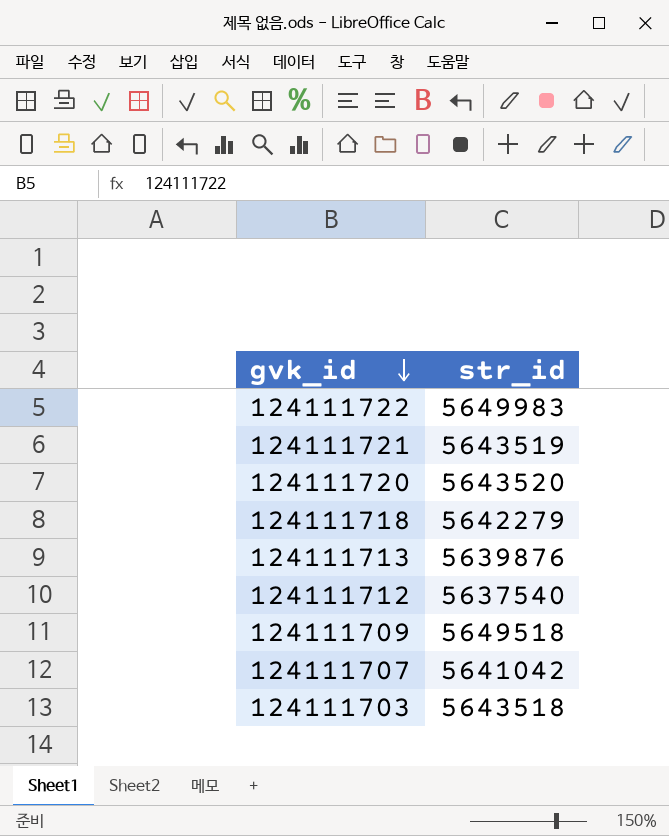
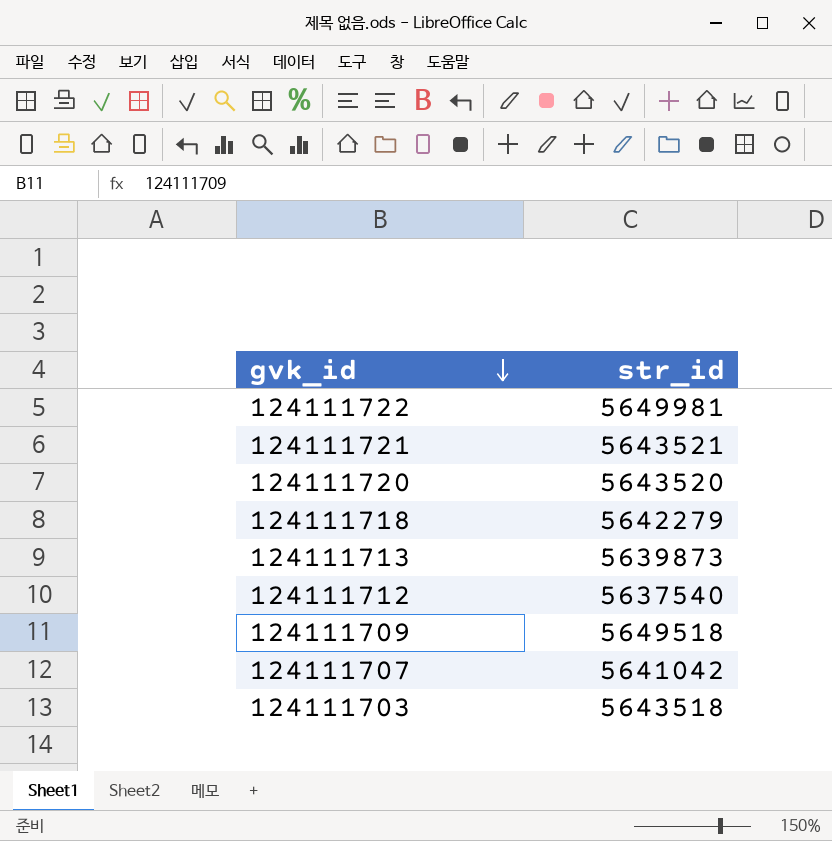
124111722 | str_id: 5649983 -> 5649981
124111721 | str_id: 5643519 -> 5643521
124111713 | str_id: 5639876 -> 5639873

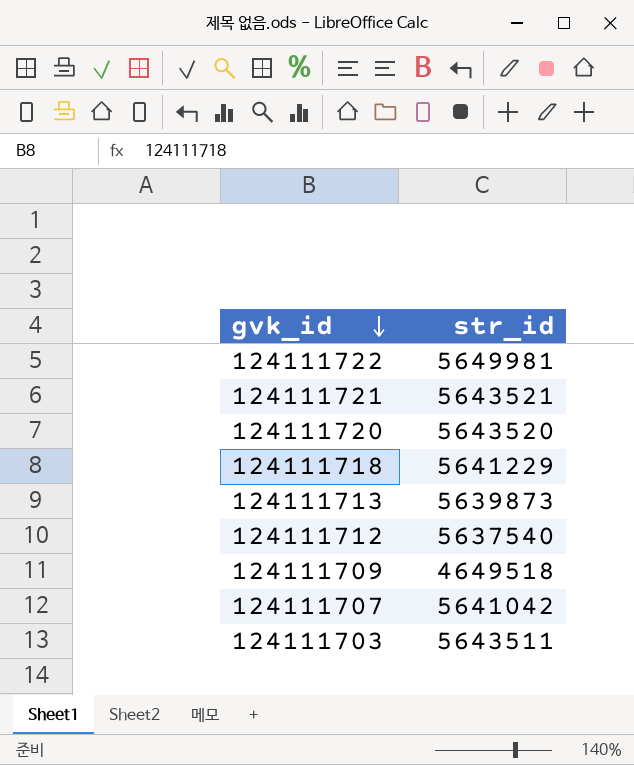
124111718 | str_id: 5642279 -> 5641229
124111709 | str_id: 5649518 -> 4649518
124111703 | str_id: 5643518 -> 5643511

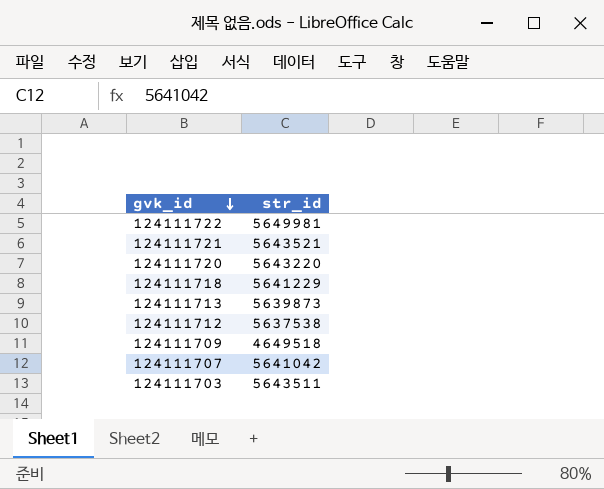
124111720 | str_id: 5643520 -> 5643220
124111712 | str_id: 5637540 -> 5637538

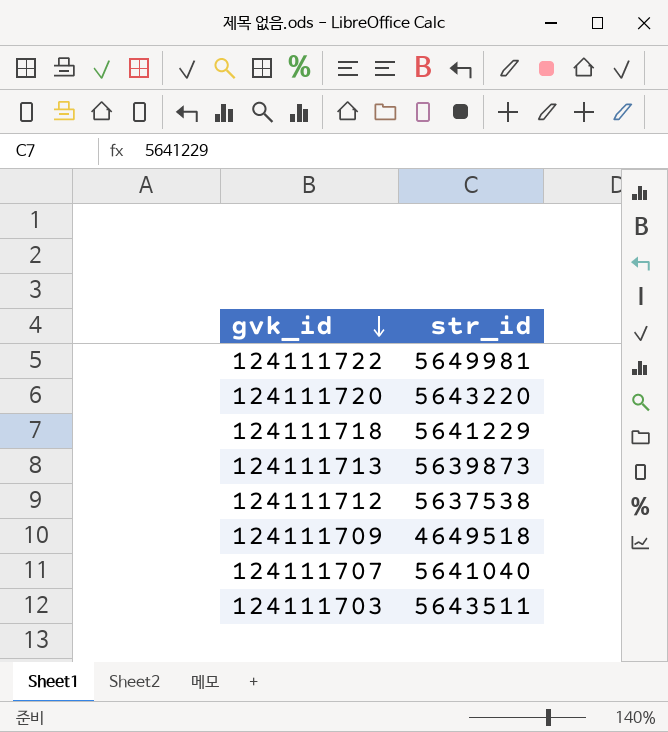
row 124111721: 5643521 -> none
124111707 | str_id: 5641042 -> 5641040

